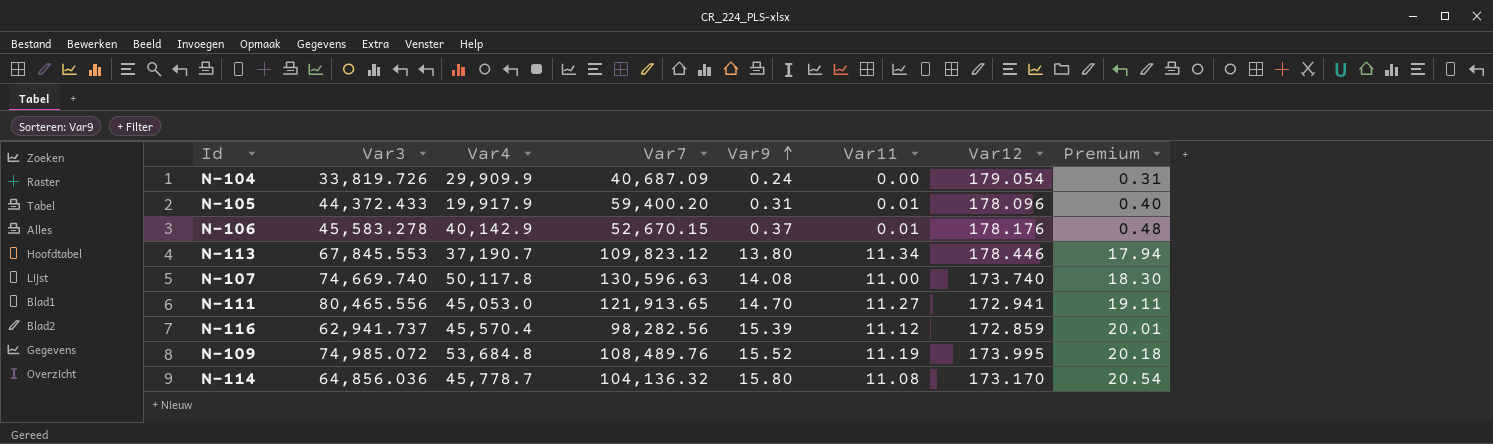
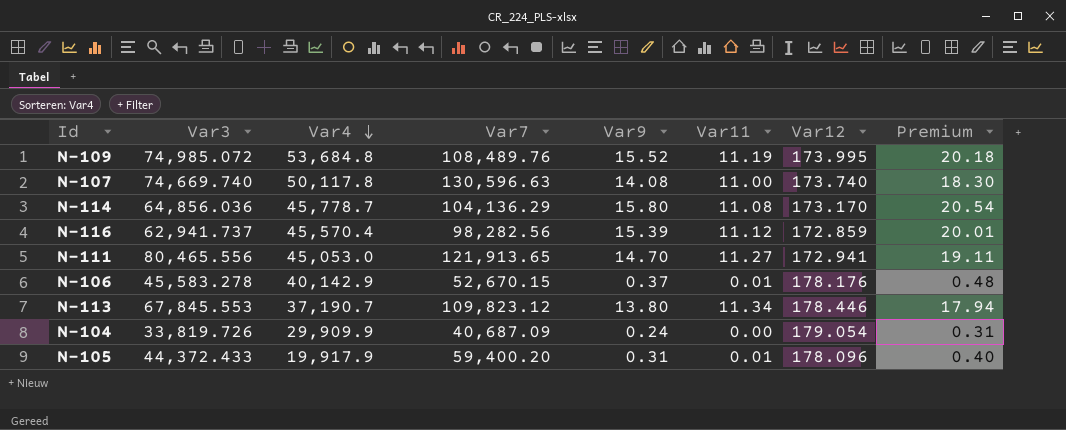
row order: Var9 ascending -> Var4 descending
N-114 | Var7: 104,136.32 -> 104,136.29

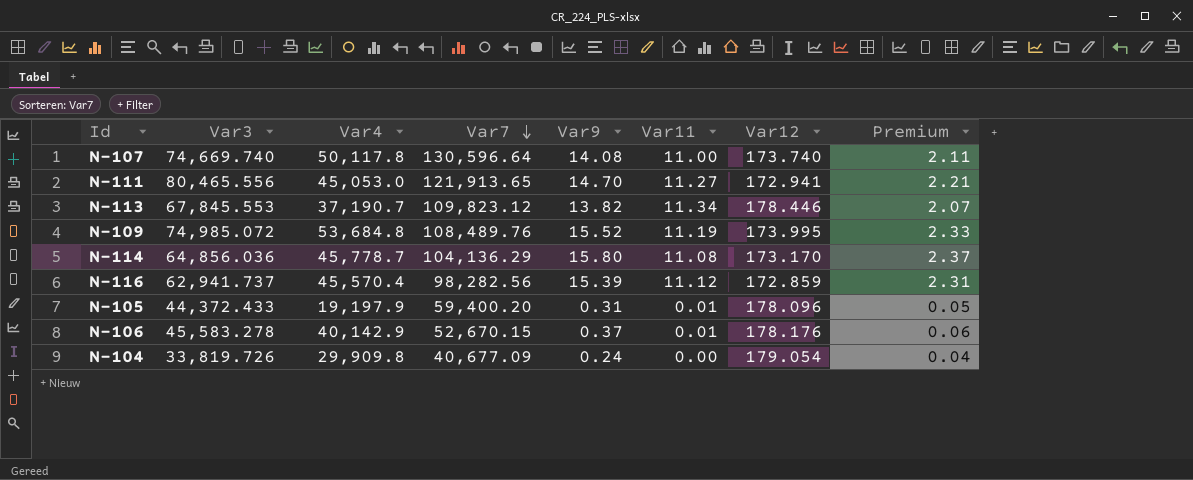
row order: Var4 descending -> Var7 descending
column Premium | formula: [Var9] * 1.3 -> [Var9] * 0.15
N-107 | Var7: 130,596.63 -> 130,596.64
N-113 | Var9: 13.80 -> 13.82
N-105 | Var4: 19,917.9 -> 19,197.9
N-104 | Var4: 29,909.9 -> 29,909.8
N-104 | Var7: 40,687.09 -> 40,677.09

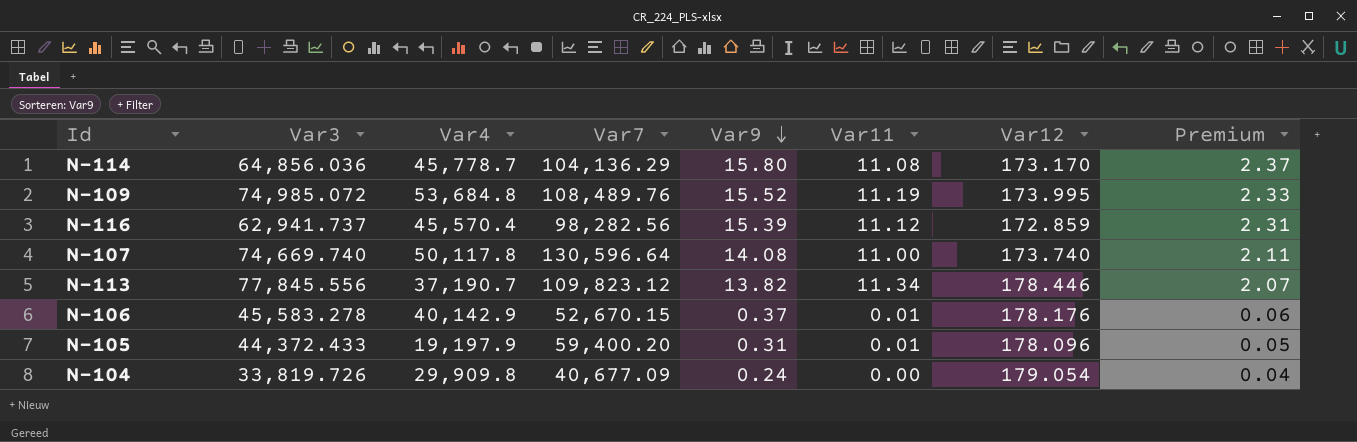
row order: Var7 descending -> Var9 descending
row N-111: 80,465.556 | 45,053.0 | 121,913.65 | 14.70 | 11.27 | 172.941 | 2.21 -> none
N-113 | Var3: 67,845.553 -> 77,845.556

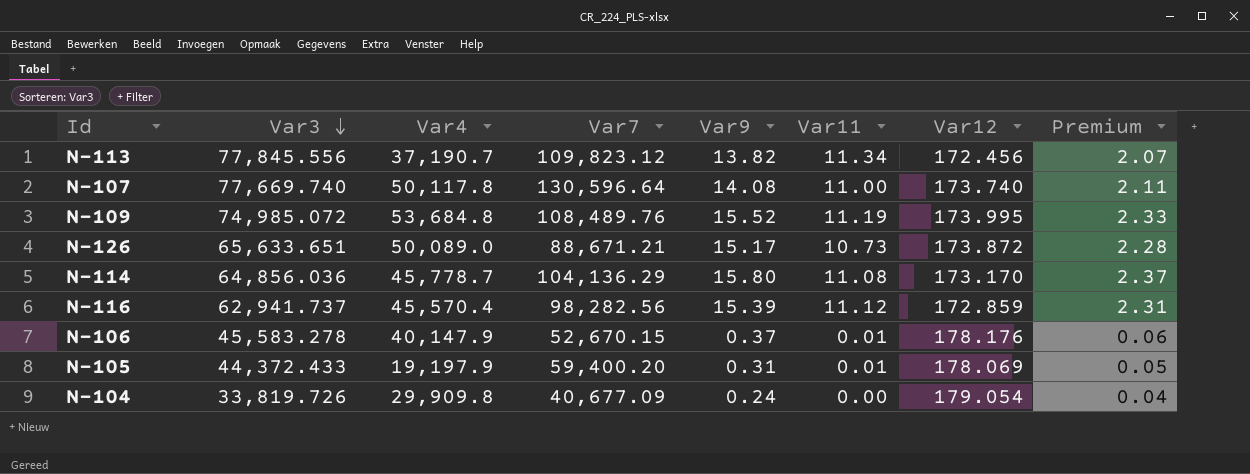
row order: Var9 descending -> Var3 descending
N-113 | Var12: 178.446 -> 172.456
N-107 | Var3: 74,669.740 -> 77,669.740
row N-126: none -> 65,633.651 | 50,089.0 | 88,671.21 | 15.17 | 10.73 | 173.872 | 2.28
N-106 | Var4: 40,142.9 -> 40,147.9
N-105 | Var12: 178.096 -> 178.069

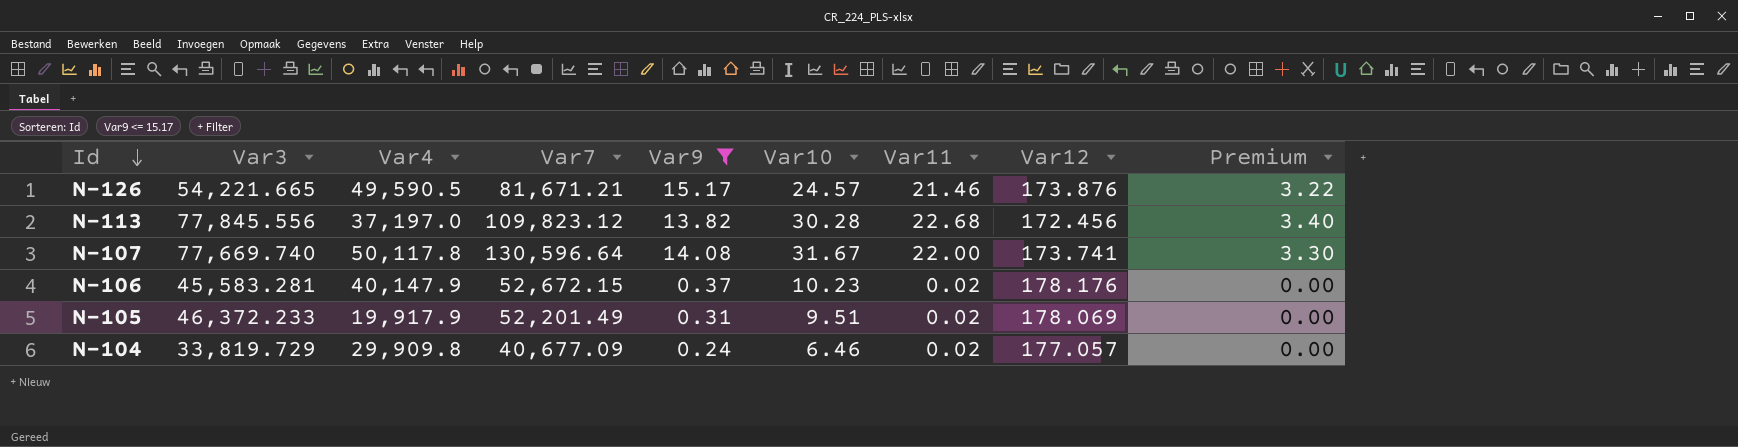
filter: none -> Var9 <= 15.17
row order: Var3 descending -> Id descending
column Var10 | position: none -> 6
column Premium | formula: [Var9] * 0.15 -> [Var11] * 0.15
N-126 | Var3: 65,633.651 -> 54,221.665
N-126 | Var4: 50,089.0 -> 49,590.5
N-126 | Var7: 88,671.21 -> 81,671.21
N-126 | Var11: 10.73 -> 21.46
N-126 | Var12: 173.872 -> 173.876
N-113 | Var4: 37,190.7 -> 37,197.0
N-113 | Var11: 11.34 -> 22.68
N-107 | Var11: 11.00 -> 22.00
N-107 | Var12: 173.740 -> 173.741
N-106 | Var3: 45,583.278 -> 45,583.281
N-106 | Var7: 52,670.15 -> 52,672.15
N-106 | Var11: 0.01 -> 0.02
N-105 | Var3: 44,372.433 -> 46,372.233
N-105 | Var4: 19,197.9 -> 19,917.9
N-105 | Var7: 59,400.20 -> 52,201.49
N-105 | Var11: 0.01 -> 0.02
N-104 | Var3: 33,819.726 -> 33,819.729
N-104 | Var11: 0.00 -> 0.02
N-104 | Var12: 179.054 -> 177.057

